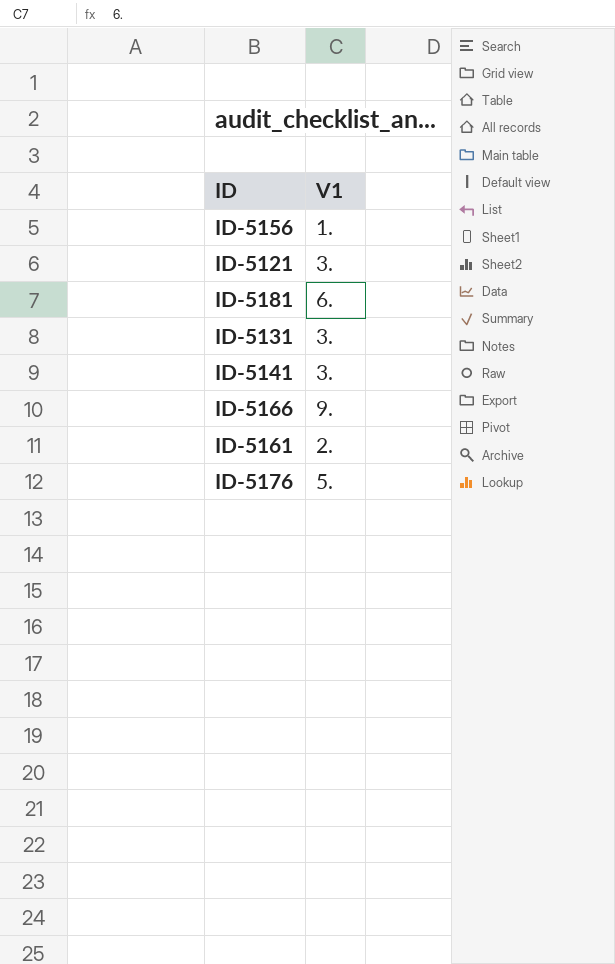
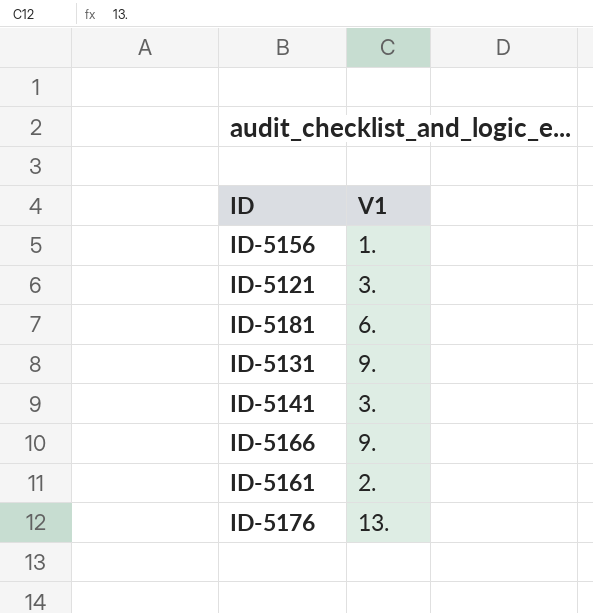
ID-5131 | V1: 3. -> 9.
ID-5176 | V1: 5. -> 13.

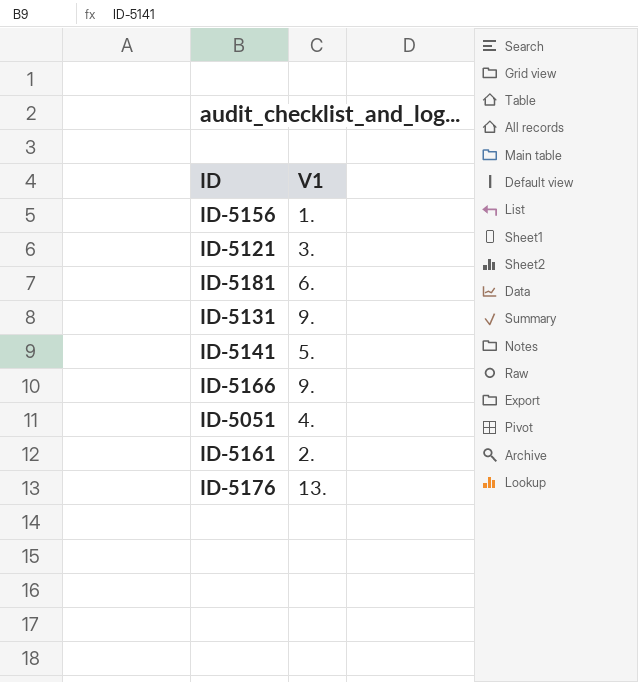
ID-5141 | V1: 3. -> 5.
row ID-5051: none -> 4.

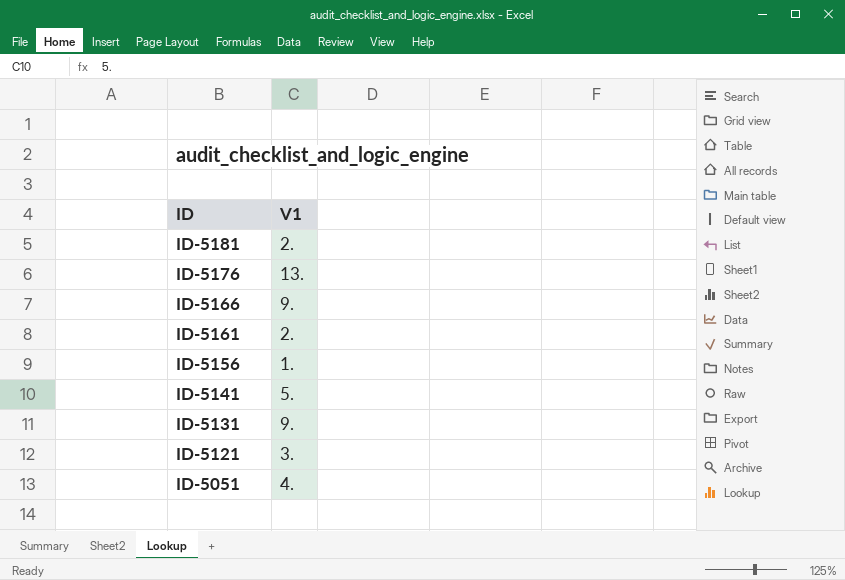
row order: none -> ID descending
ID-5181 | V1: 6. -> 2.

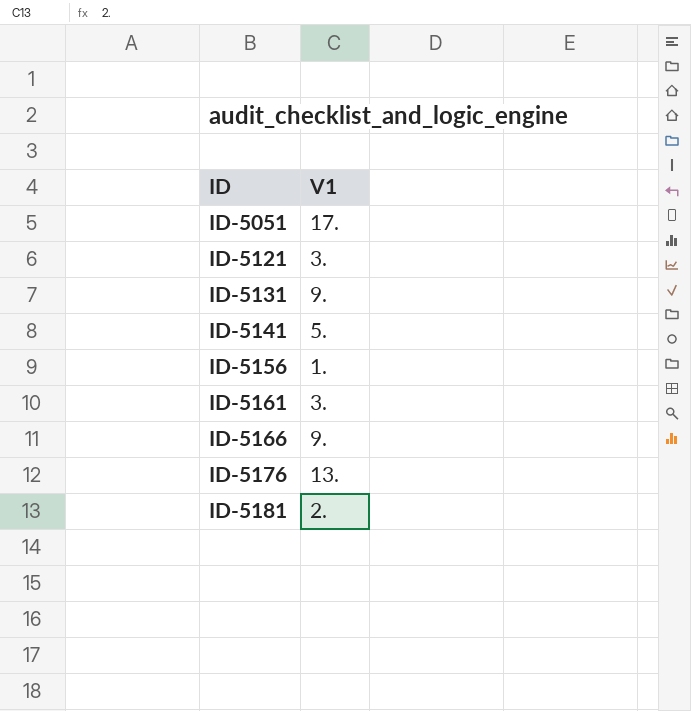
row order: ID descending -> ID ascending
ID-5051 | V1: 4. -> 17.
ID-5161 | V1: 2. -> 3.

